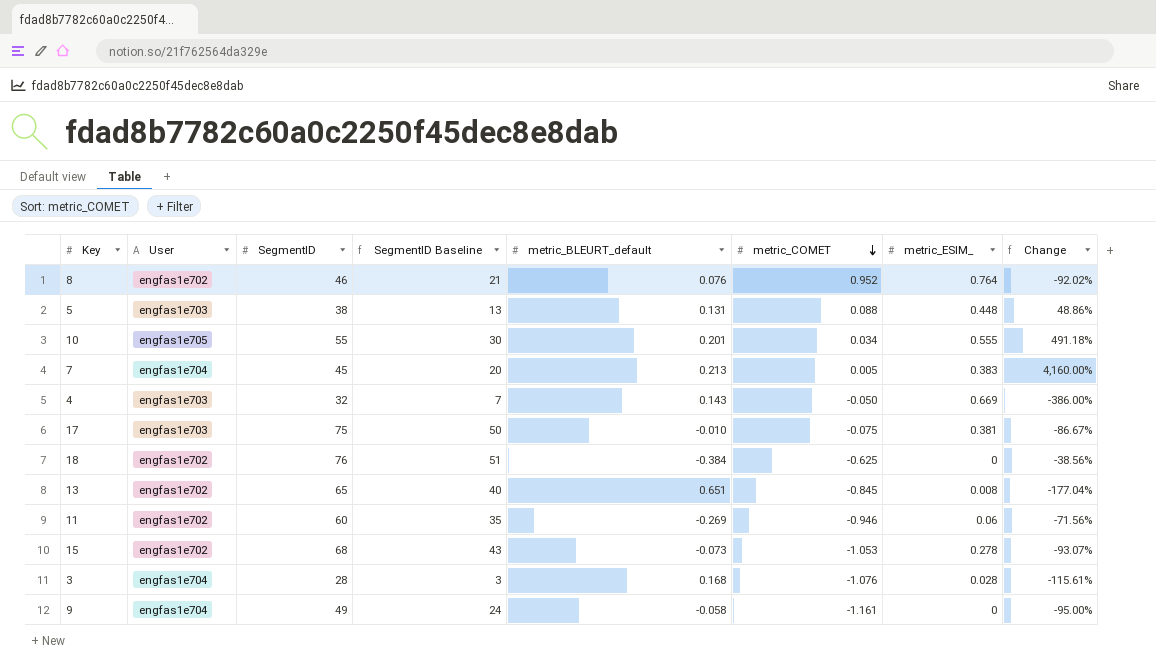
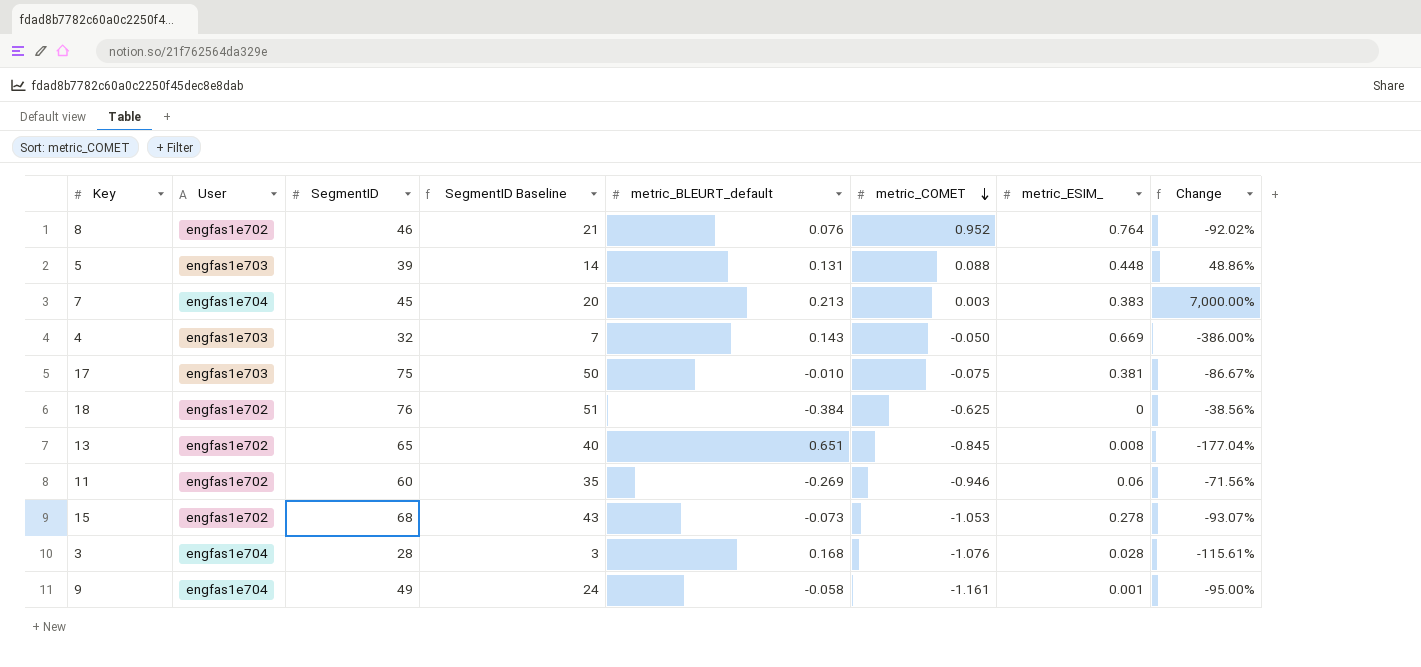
row 10: engfas1e705 | 55 | 30 | 0.201 | 0.034 | 0.555 | 491.18% -> none
5 | SegmentID: 38 -> 39
5 | SegmentID Baseline: 13 -> 14
7 | metric_COMET: 0.005 -> 0.003
7 | Change: 4,160.00% -> 7,000.00%
9 | metric_ESIM_: 0 -> 0.001

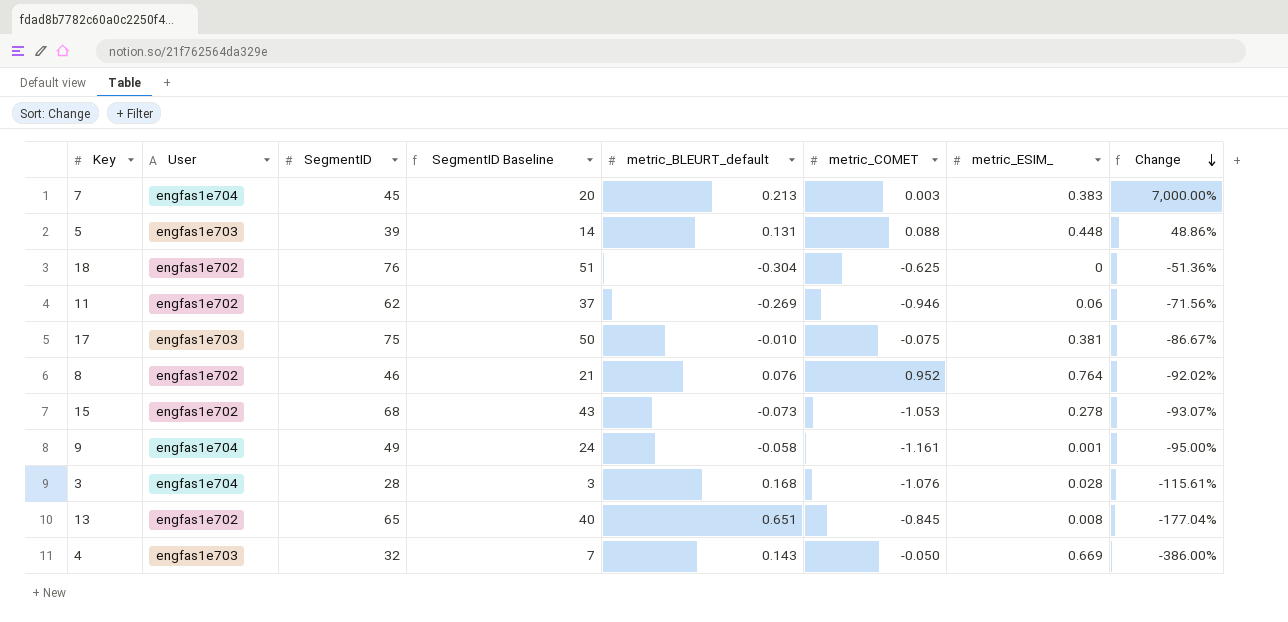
row order: metric_COMET descending -> Change descending
18 | metric_BLEURT_default: -0.384 -> -0.304
18 | Change: -38.56% -> -51.36%
11 | SegmentID: 60 -> 62
11 | SegmentID Baseline: 35 -> 37

